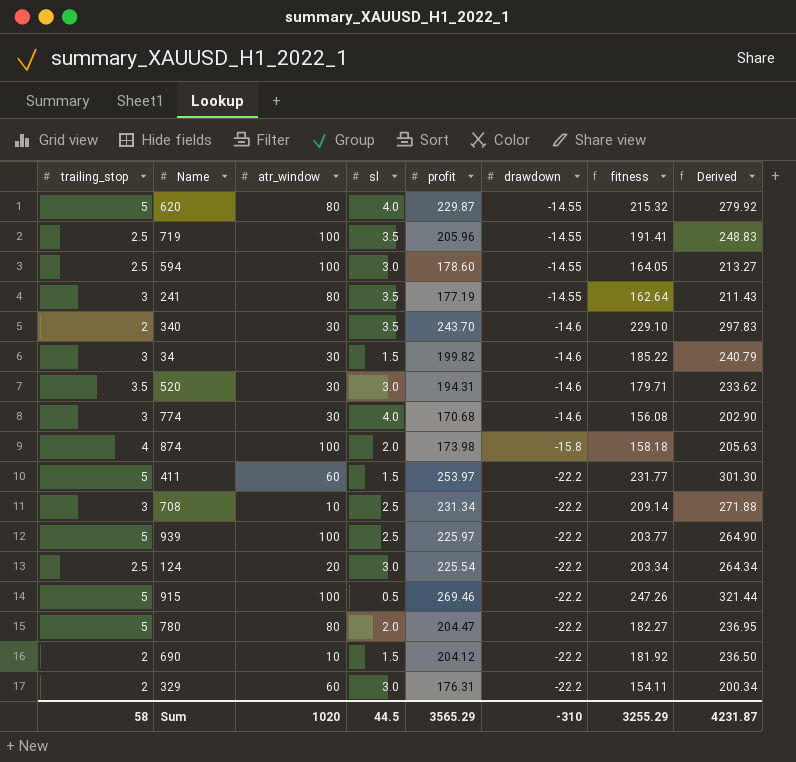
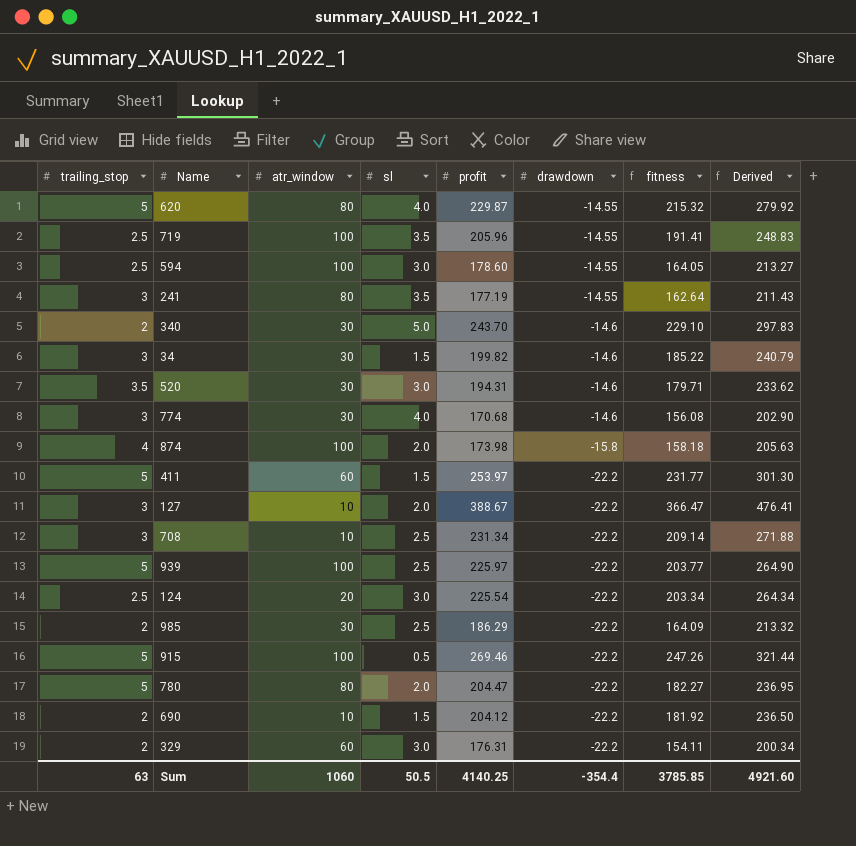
340 | sl: 3.5 -> 5.0
row 127: none -> 3 | 10 | 2.0 | 388.67 | -22.2 | 366.47 | 476.41
row 985: none -> 2 | 30 | 2.5 | 186.29 | -22.2 | 164.09 | 213.32
Sum | trailing_stop: 58 -> 63
Sum | atr_window: 1020 -> 1060
Sum | sl: 44.5 -> 50.5
Sum | profit: 3565.29 -> 4140.25
Sum | drawdown: -310 -> -354.4
Sum | fitness: 3255.29 -> 3785.85
Sum | Derived: 4231.87 -> 4921.60

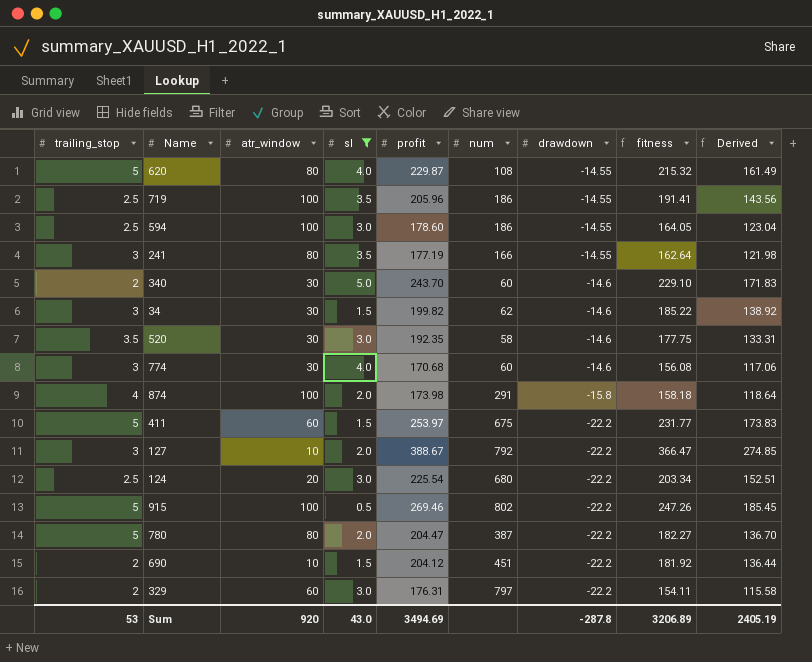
filter: none -> sl != 2.5
column num | position: none -> 6
column Derived | formula: [fitness] * 1.3 -> [fitness] * 0.75
520 | profit: 194.31 -> 192.35
520 | fitness: 179.71 -> 177.75
Sum | trailing_stop: 63 -> 53
Sum | atr_window: 1060 -> 920
Sum | sl: 50.5 -> 43.0
Sum | profit: 4140.25 -> 3494.69
Sum | drawdown: -354.4 -> -287.8
Sum | fitness: 3785.85 -> 3206.89
Sum | Derived: 4921.60 -> 2405.19

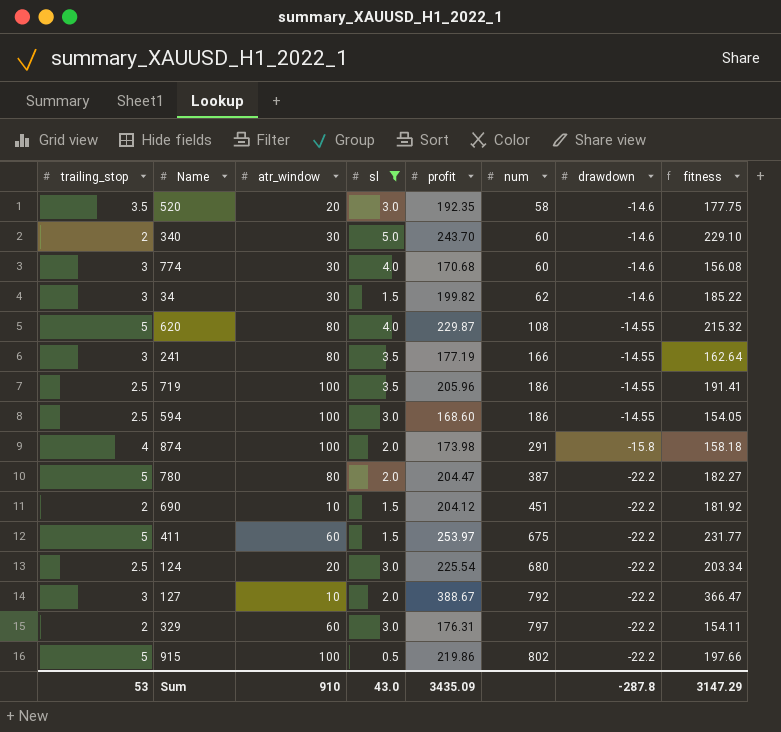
row order: drawdown descending -> num ascending
column Derived | formula: [fitness] * 0.75 -> none
520 | atr_window: 30 -> 20
594 | profit: 178.60 -> 168.60
594 | fitness: 164.05 -> 154.05
915 | profit: 269.46 -> 219.86
915 | fitness: 247.26 -> 197.66
Sum | atr_window: 920 -> 910
Sum | profit: 3494.69 -> 3435.09
Sum | fitness: 3206.89 -> 3147.29

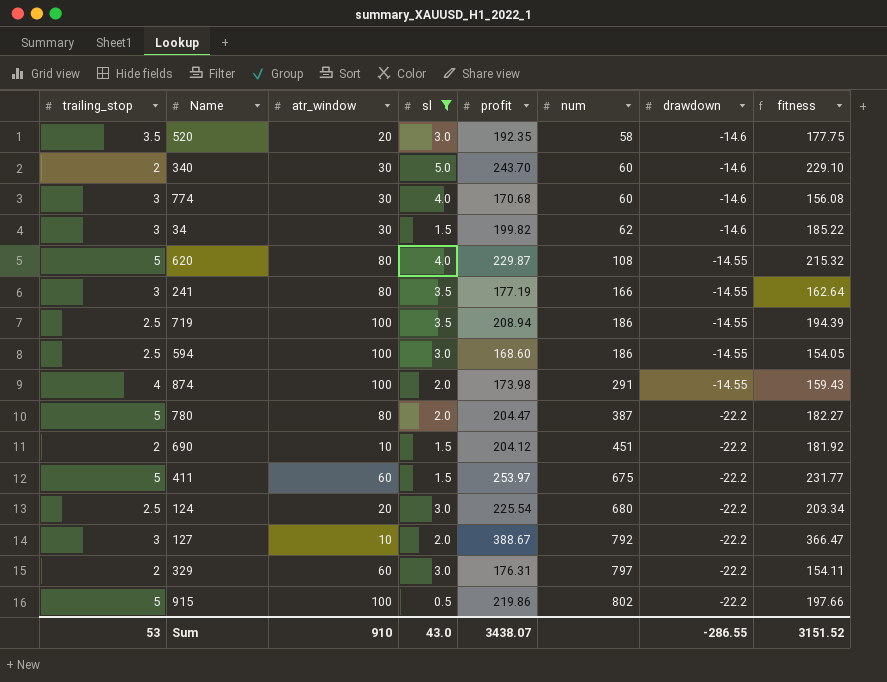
719 | profit: 205.96 -> 208.94
719 | fitness: 191.41 -> 194.39
874 | drawdown: -15.8 -> -14.55
874 | fitness: 158.18 -> 159.43
Sum | profit: 3435.09 -> 3438.07
Sum | drawdown: -287.8 -> -286.55
Sum | fitness: 3147.29 -> 3151.52

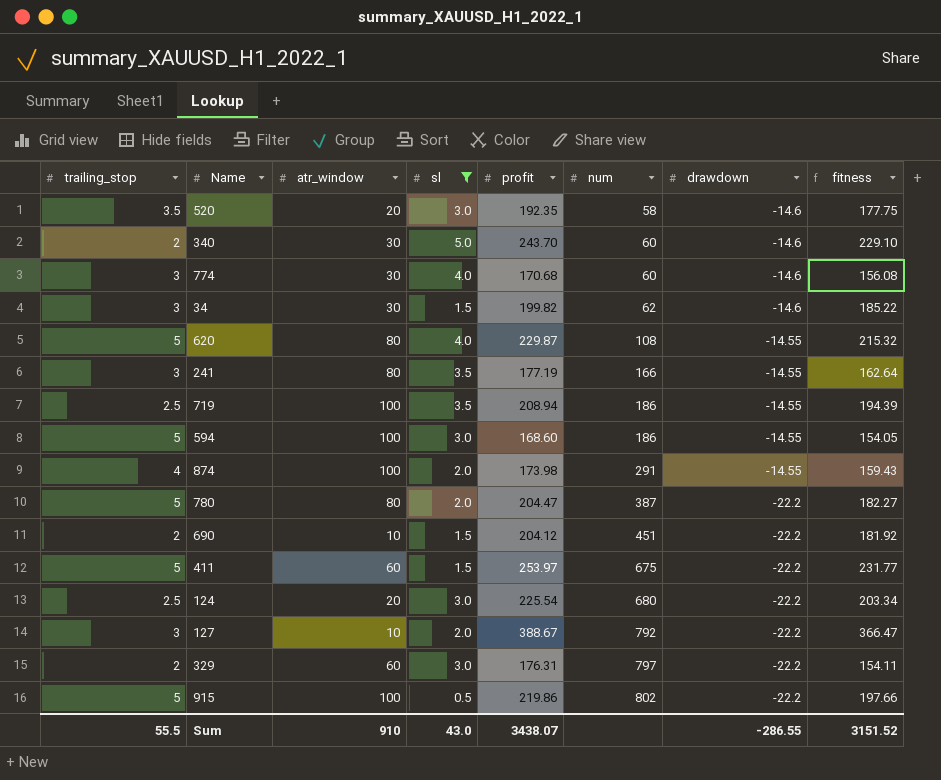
594 | trailing_stop: 2.5 -> 5
Sum | trailing_stop: 53 -> 55.5

